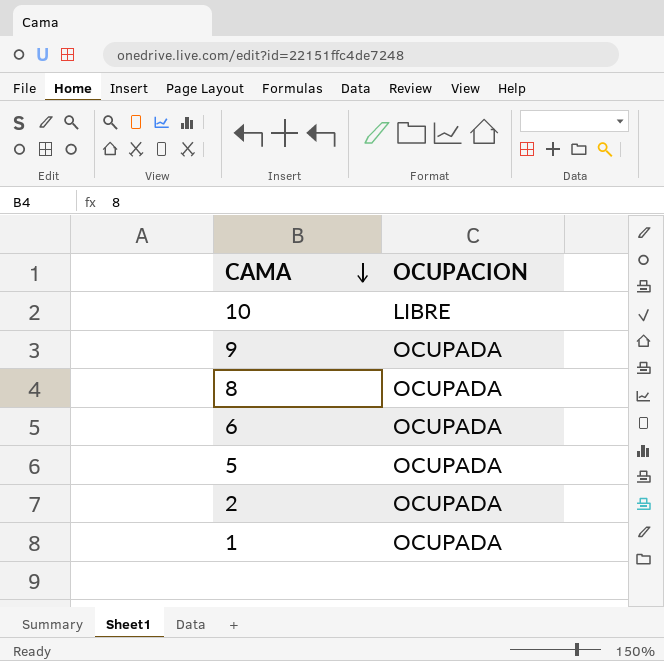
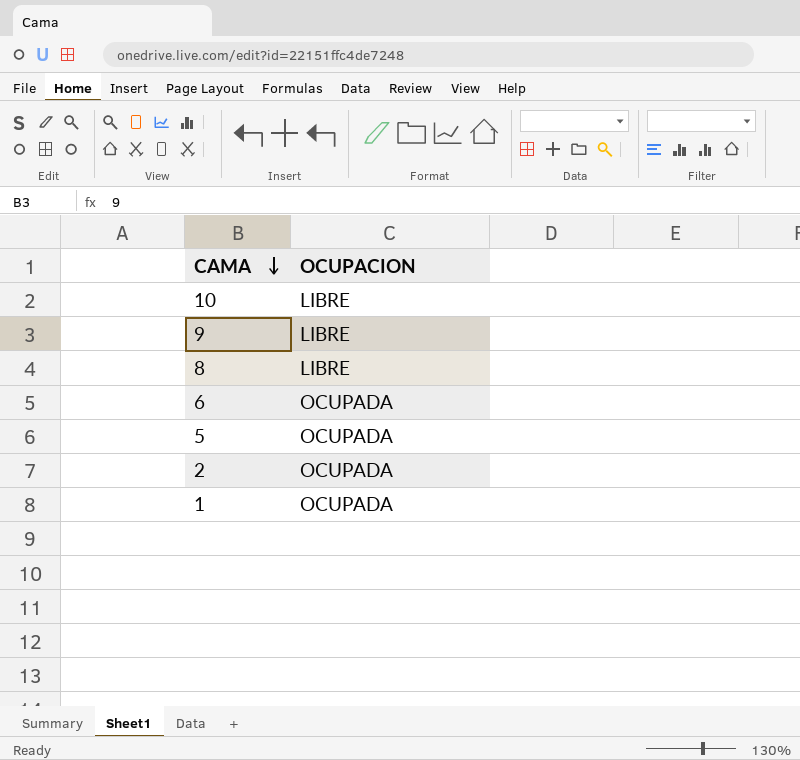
9 | OCUPACION: OCUPADA -> LIBRE
8 | OCUPACION: OCUPADA -> LIBRE

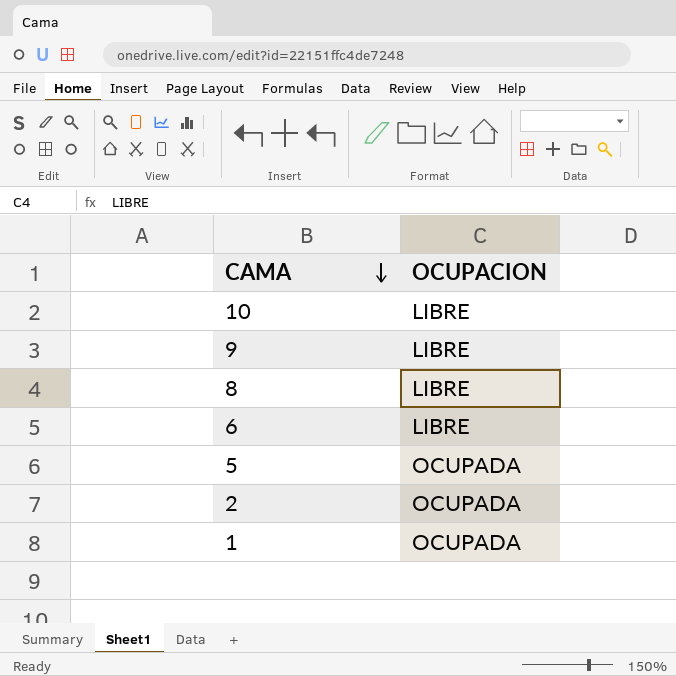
6 | OCUPACION: OCUPADA -> LIBRE

